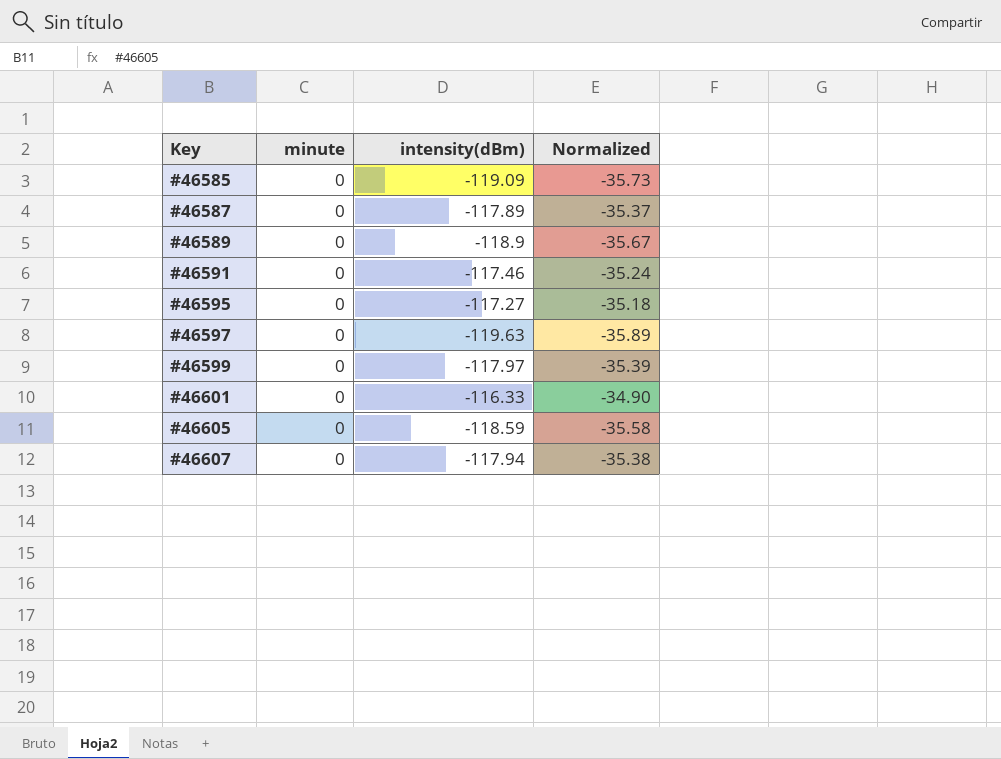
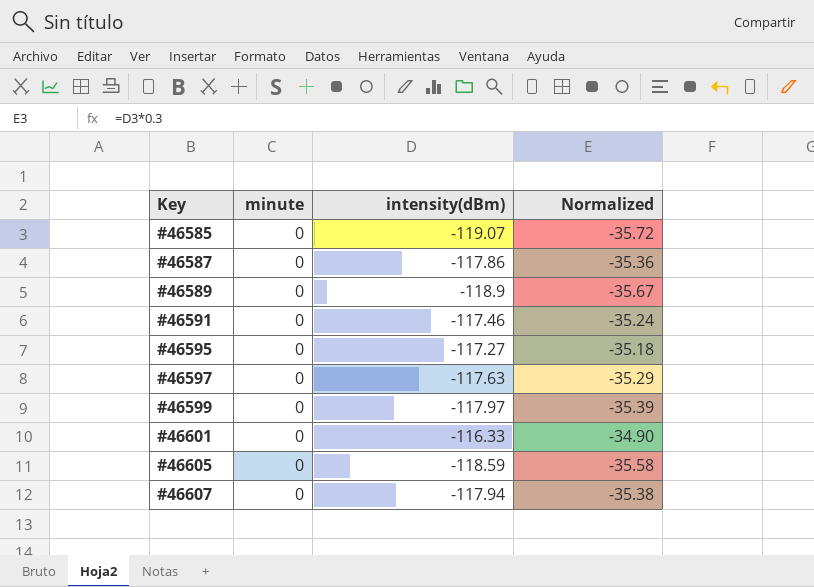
#46585 | intensity(dBm): -119.09 -> -119.07
#46585 | Normalized: -35.73 -> -35.72
#46587 | intensity(dBm): -117.89 -> -117.86
#46587 | Normalized: -35.37 -> -35.36
#46597 | intensity(dBm): -119.63 -> -117.63
#46597 | Normalized: -35.89 -> -35.29

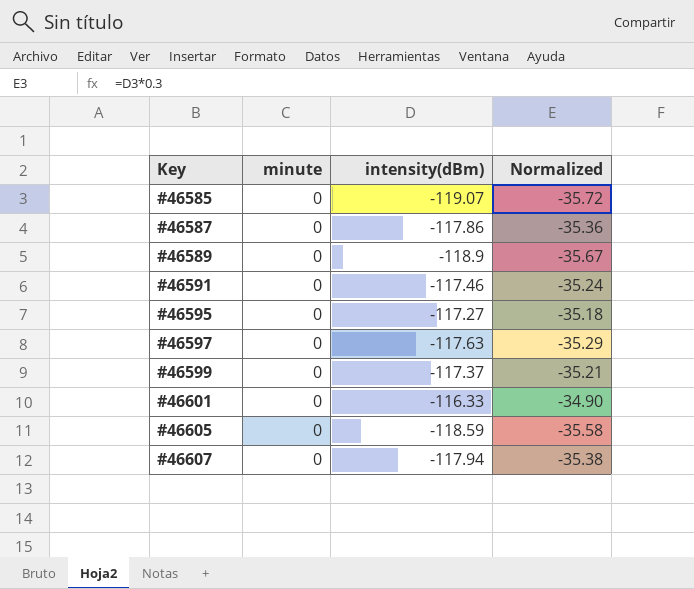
#46599 | intensity(dBm): -117.97 -> -117.37
#46599 | Normalized: -35.39 -> -35.21

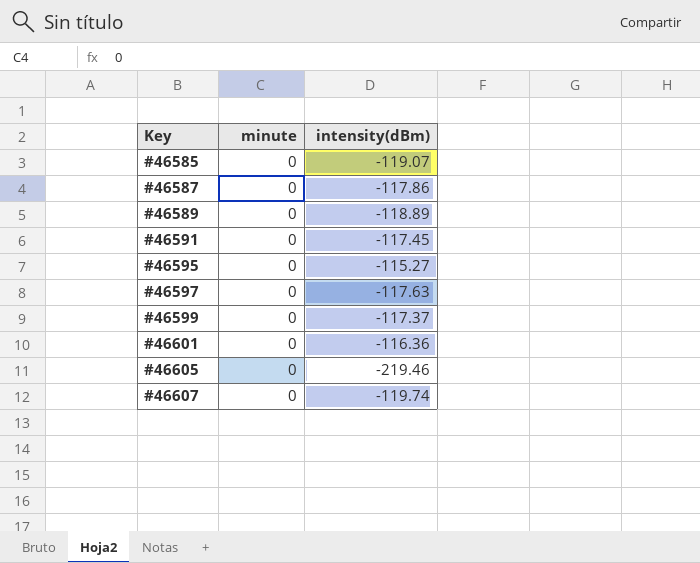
column Normalized | formula: [intensity(dBm)] * 0.3 -> none
#46589 | intensity(dBm): -118.9 -> -118.89
#46591 | intensity(dBm): -117.46 -> -117.45
#46595 | intensity(dBm): -117.27 -> -115.27
#46601 | intensity(dBm): -116.33 -> -116.36
#46605 | intensity(dBm): -118.59 -> -219.46
#46607 | intensity(dBm): -117.94 -> -119.74

